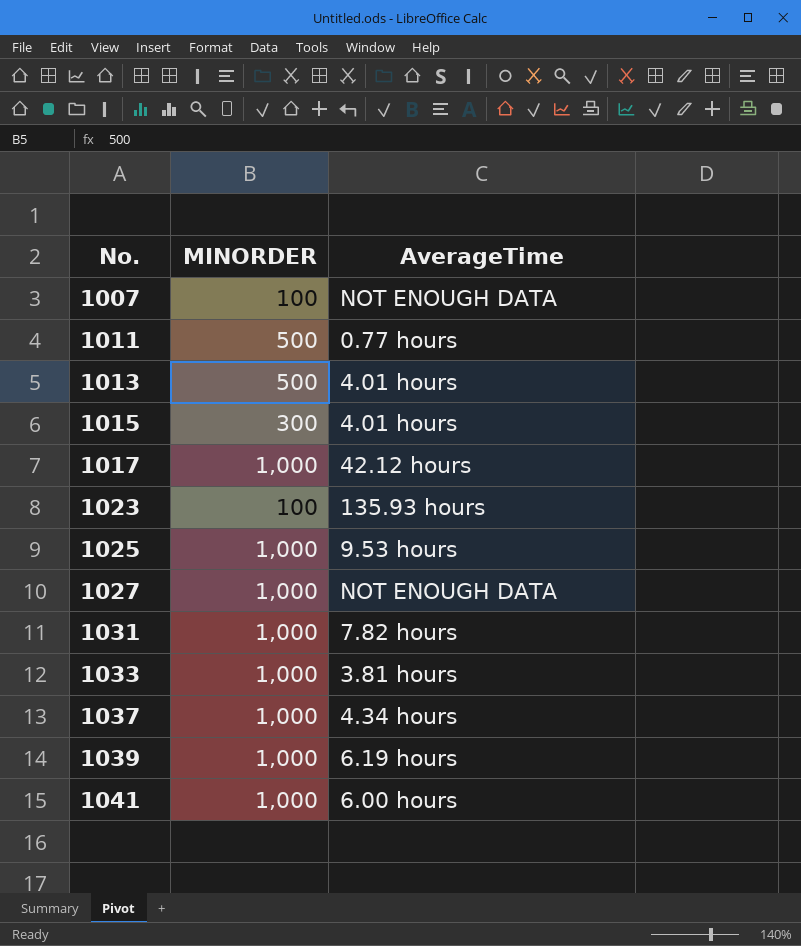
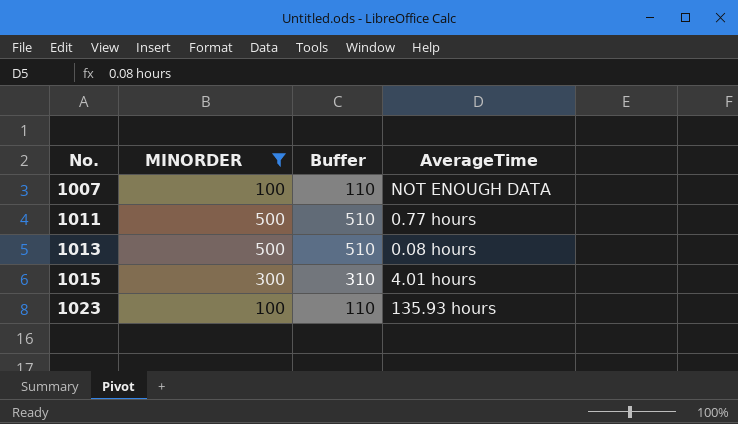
filter: none -> MINORDER != 1,000
column Buffer | formula: none -> [MINORDER] + 10
1013 | AverageTime: 4.01 hours -> 0.08 hours

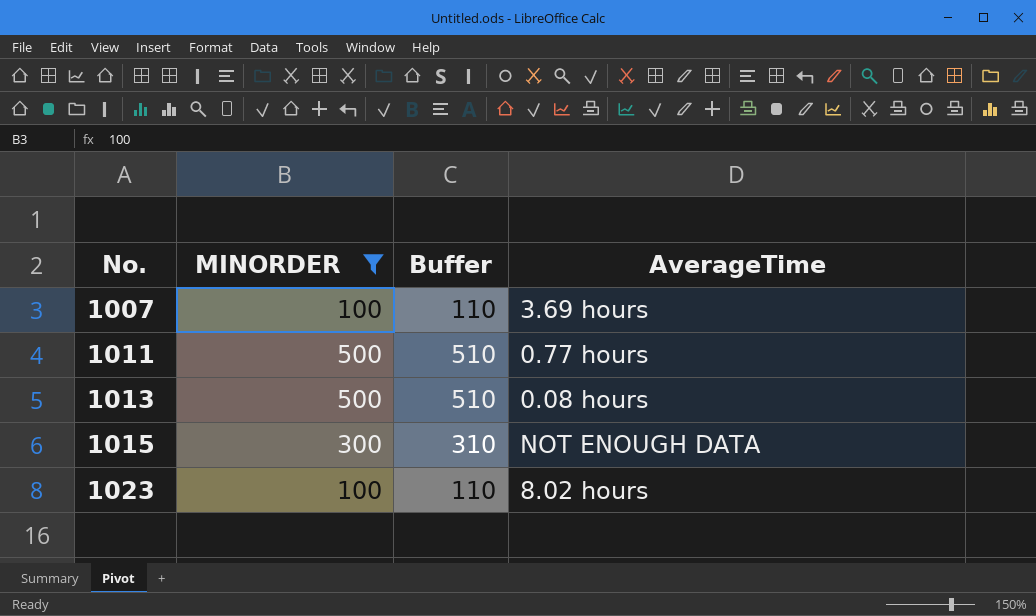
1007 | AverageTime: NOT ENOUGH DATA -> 3.69 hours
1015 | AverageTime: 4.01 hours -> NOT ENOUGH DATA
1023 | AverageTime: 135.93 hours -> 8.02 hours

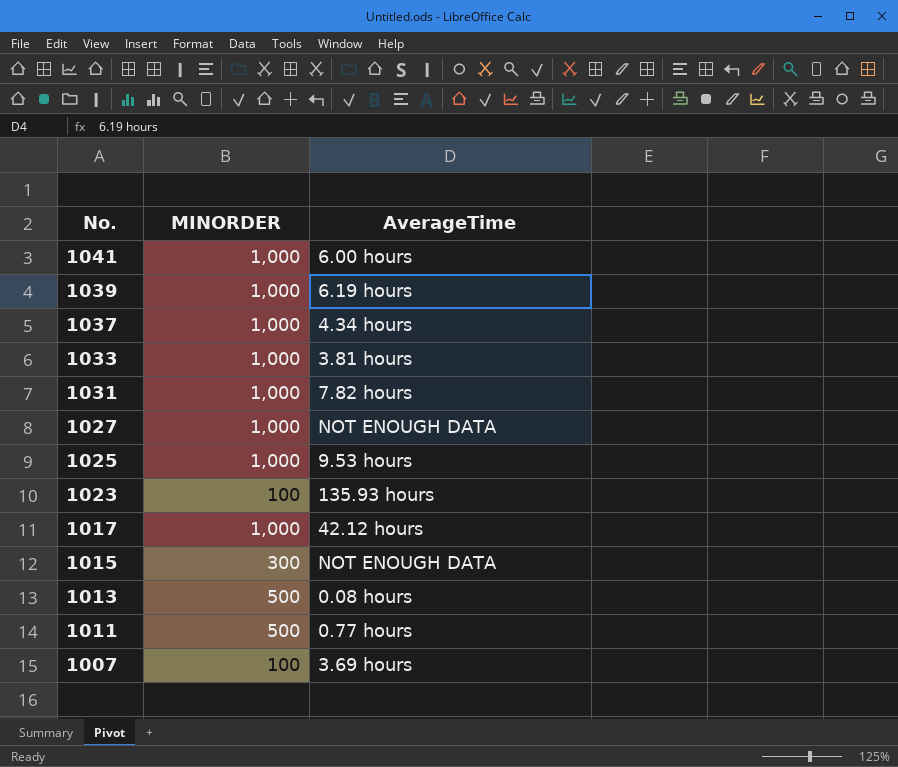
filter: MINORDER != 1,000 -> none
row order: No. ascending -> No. descending
column Buffer | formula: [MINORDER] + 10 -> none
1023 | AverageTime: 8.02 hours -> 135.93 hours

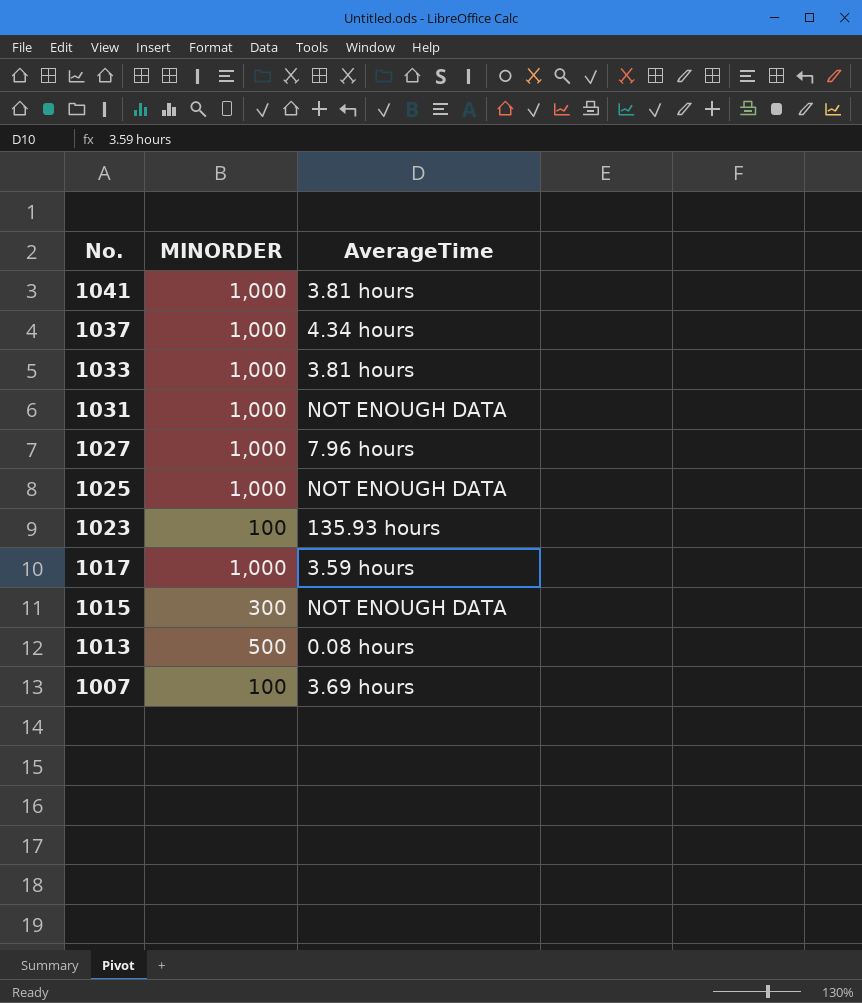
row 1039: 1,000 | 6.19 hours -> none
row 1011: 500 | 0.77 hours -> none
1041 | AverageTime: 6.00 hours -> 3.81 hours
1031 | AverageTime: 7.82 hours -> NOT ENOUGH DATA
1027 | AverageTime: NOT ENOUGH DATA -> 7.96 hours
1025 | AverageTime: 9.53 hours -> NOT ENOUGH DATA
1017 | AverageTime: 42.12 hours -> 3.59 hours

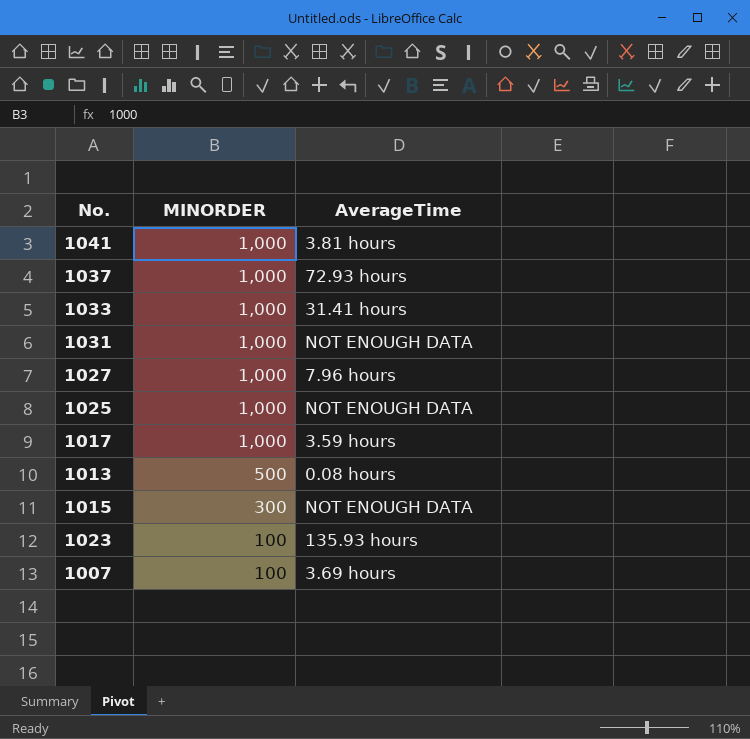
row order: No. descending -> MINORDER descending
1037 | AverageTime: 4.34 hours -> 72.93 hours
1033 | AverageTime: 3.81 hours -> 31.41 hours

